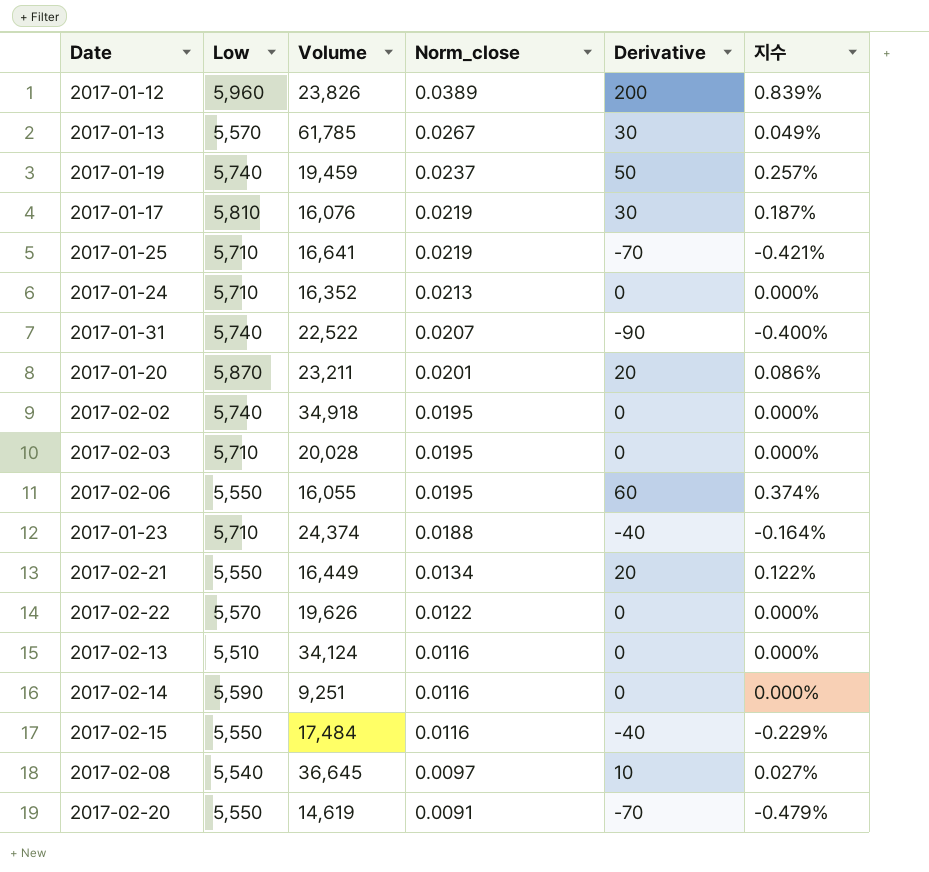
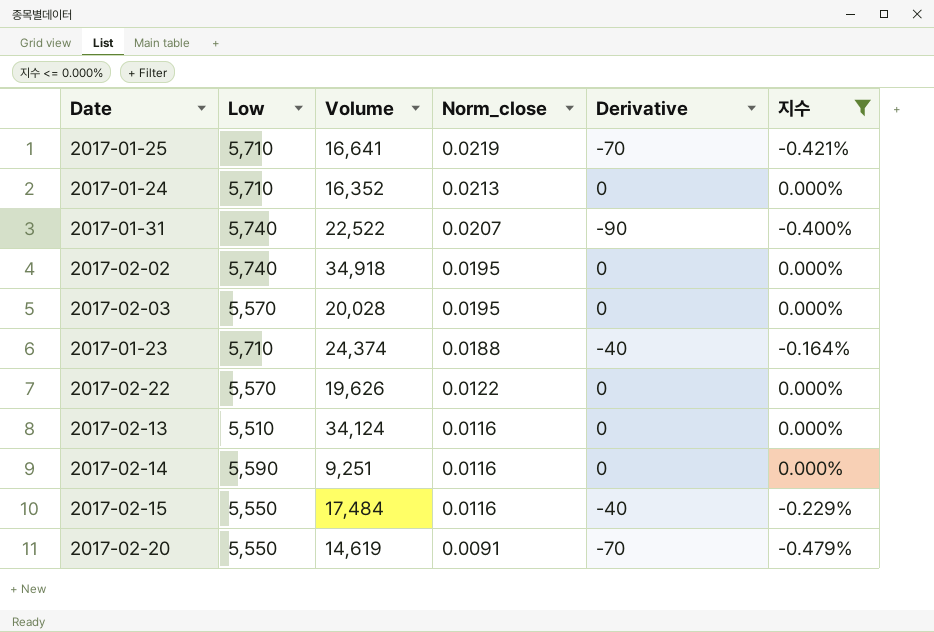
filter: none -> 지수 <= 0.000%
2017-02-03 | Low: 5,710 -> 5,570

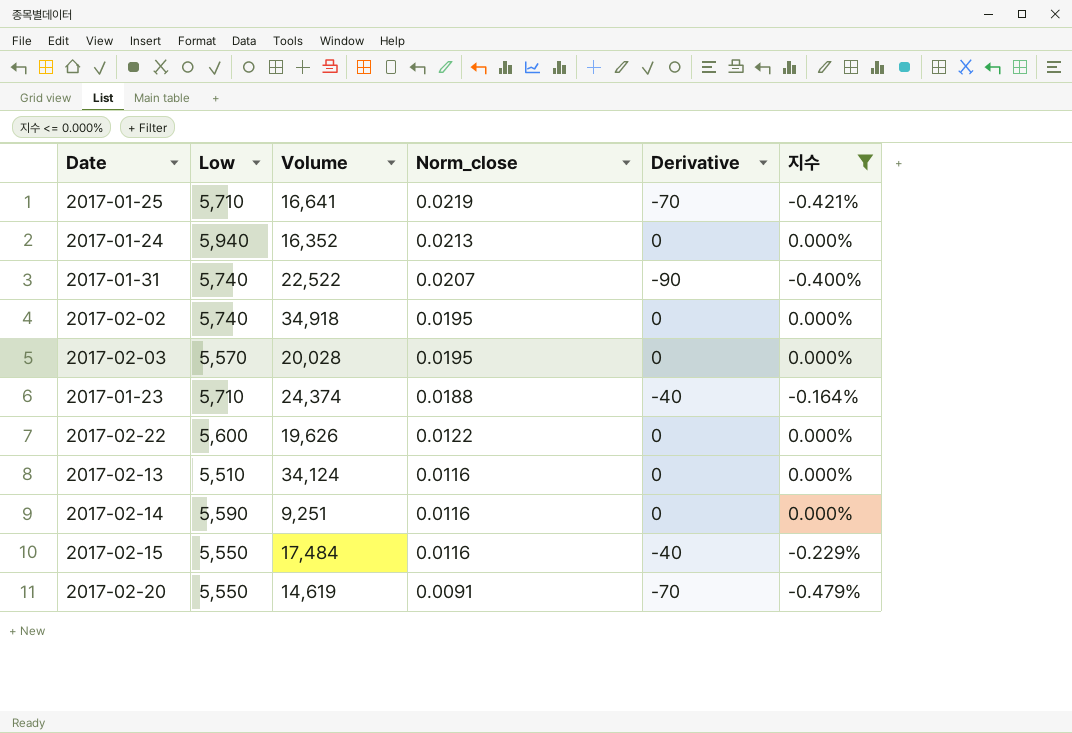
2017-01-24 | Low: 5,710 -> 5,940
2017-02-22 | Low: 5,570 -> 5,600

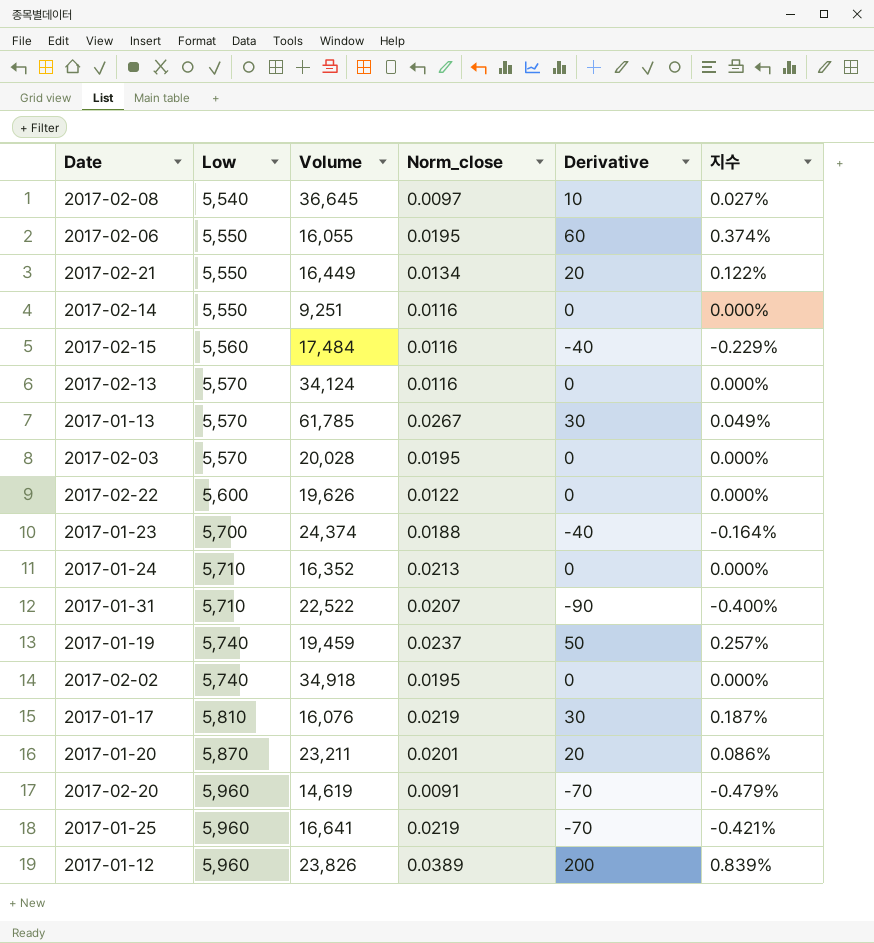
filter: 지수 <= 0.000% -> none
row order: Norm_close descending -> Low ascending
2017-02-14 | Low: 5,590 -> 5,550
2017-02-15 | Low: 5,550 -> 5,560
2017-02-13 | Low: 5,510 -> 5,570
2017-01-23 | Low: 5,710 -> 5,700
2017-01-24 | Low: 5,940 -> 5,710
2017-01-31 | Low: 5,740 -> 5,710
2017-02-20 | Low: 5,550 -> 5,960
2017-01-25 | Low: 5,710 -> 5,960

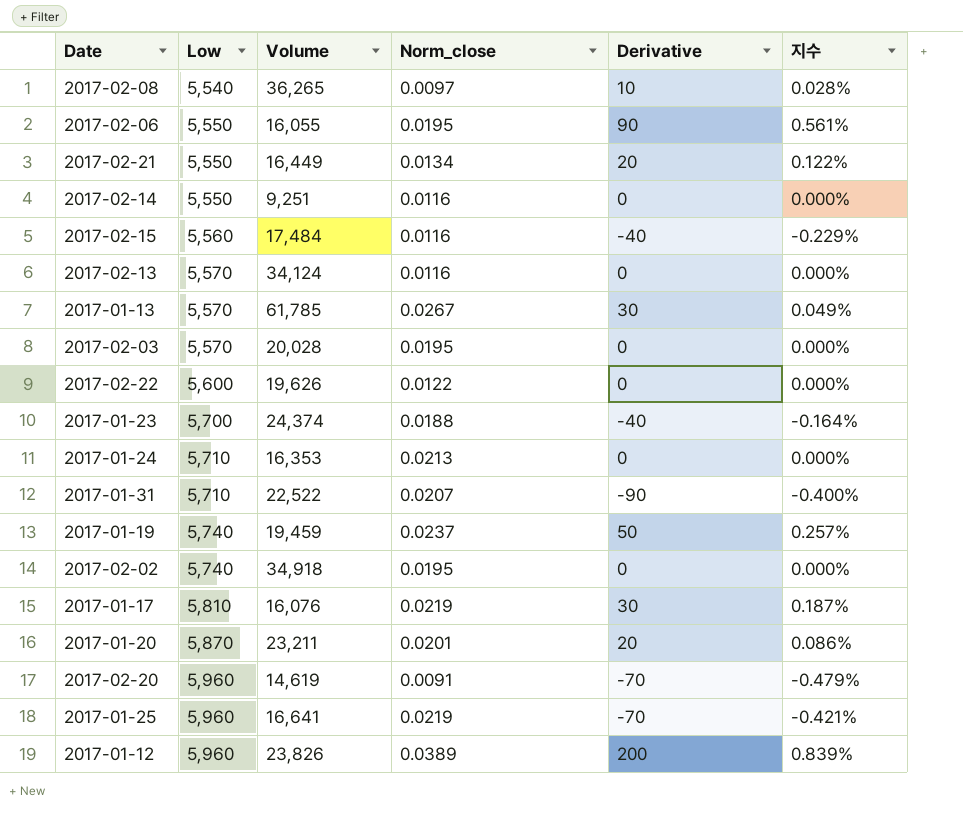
2017-02-08 | Volume: 36,645 -> 36,265
2017-02-08 | 지수: 0.027% -> 0.028%
2017-02-06 | Derivative: 60 -> 90
2017-02-06 | 지수: 0.374% -> 0.561%
2017-01-24 | Volume: 16,352 -> 16,353

